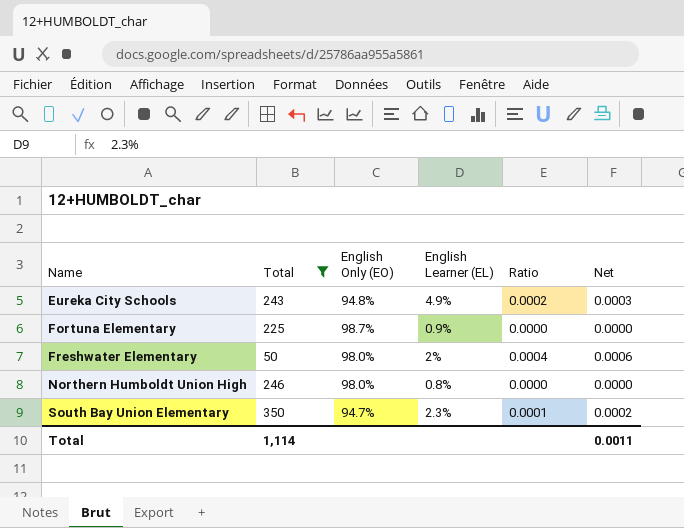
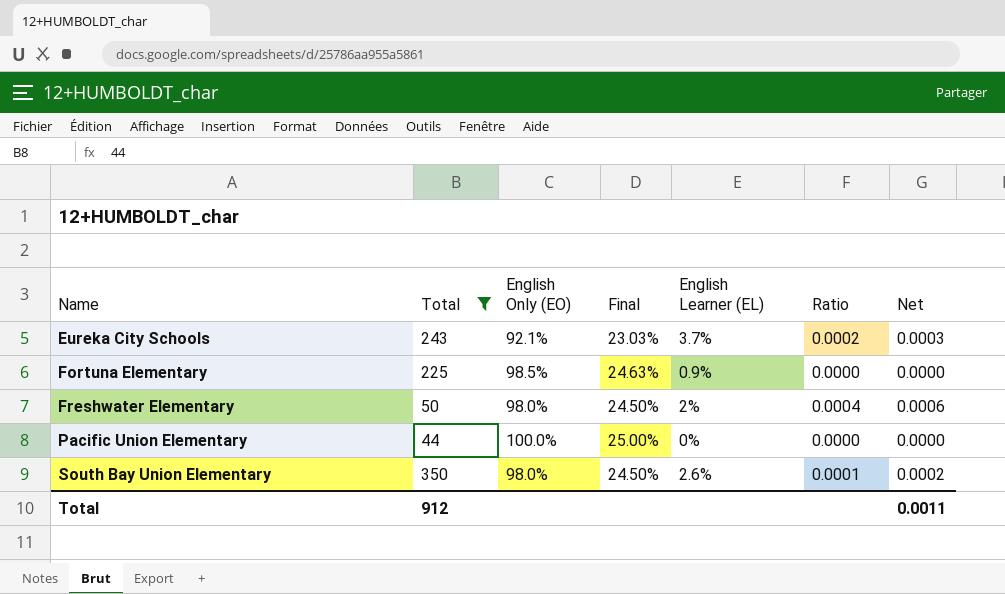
column Final | formula: none -> [English Only (EO)] * 0.25
row Northern Humboldt Union High: 246 | 98.0% | 0.8% | 0.0000 | 0.0000 -> none
Eureka City Schools | English Only (EO): 94.8% -> 92.1%
Eureka City Schools | English Learner (EL): 4.9% -> 3.7%
Fortuna Elementary | English Only (EO): 98.7% -> 98.5%
row Pacific Union Elementary: none -> 44 | 100.0% | 25.00% | 0% | 0.0000 | 0.0000
South Bay Union Elementary | English Only (EO): 94.7% -> 98.0%
South Bay Union Elementary | English Learner (EL): 2.3% -> 2.6%
Total | Total: 1,114 -> 912

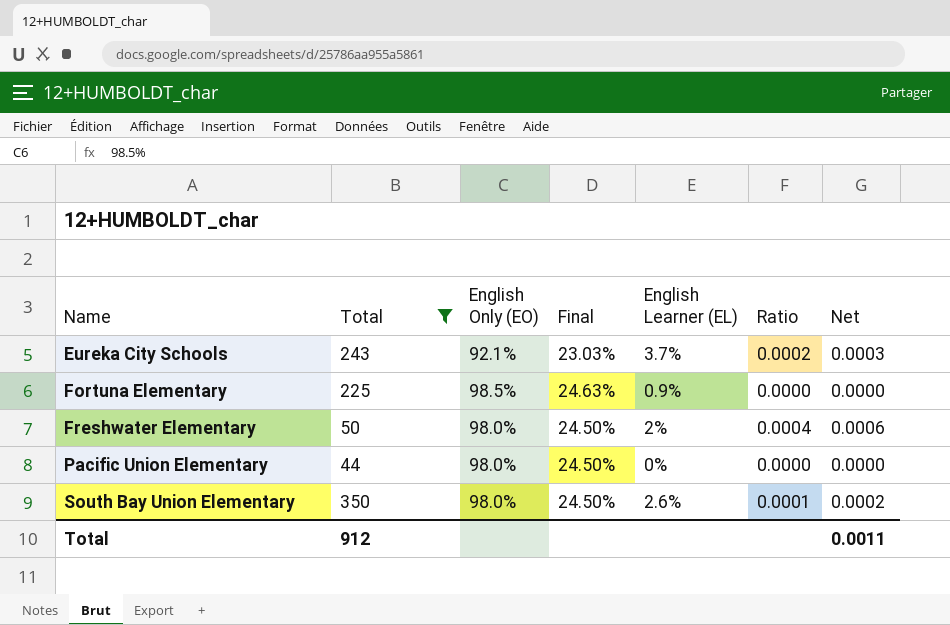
Pacific Union Elementary | English Only (EO): 100.0% -> 98.0%
Pacific Union Elementary | Final: 25.00% -> 24.50%

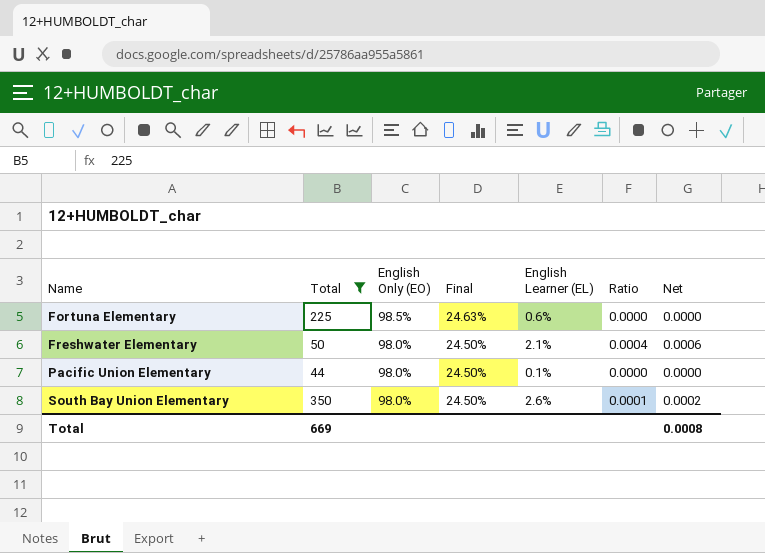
row Eureka City Schools: 243 | 92.1% | 23.03% | 3.7% | 0.0002 | 0.0003 -> none
Fortuna Elementary | English Learner (EL): 0.9% -> 0.6%
Freshwater Elementary | English Learner (EL): 2% -> 2.1%
Pacific Union Elementary | English Learner (EL): 0% -> 0.1%
Total | Total: 912 -> 669
Total | Net: 0.0011 -> 0.0008

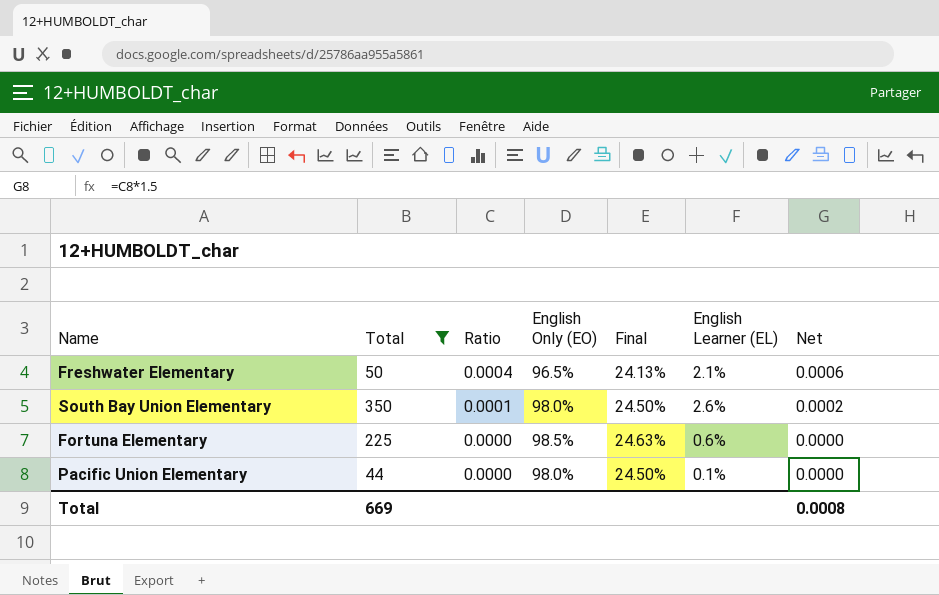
row order: Name ascending -> Ratio descending
column Ratio | position: 6 -> 3
Freshwater Elementary | English Only (EO): 98.0% -> 96.5%
Freshwater Elementary | Final: 24.50% -> 24.13%

